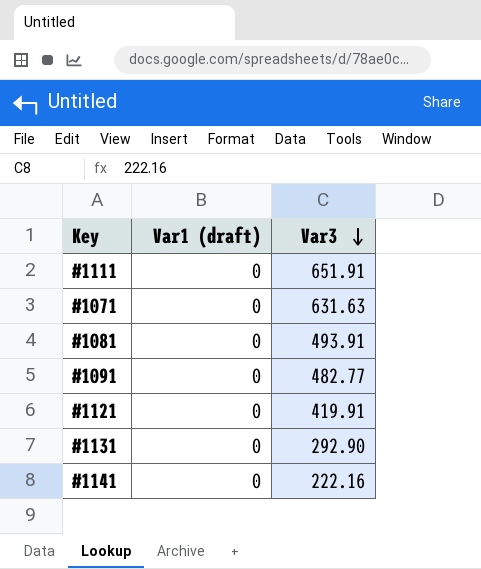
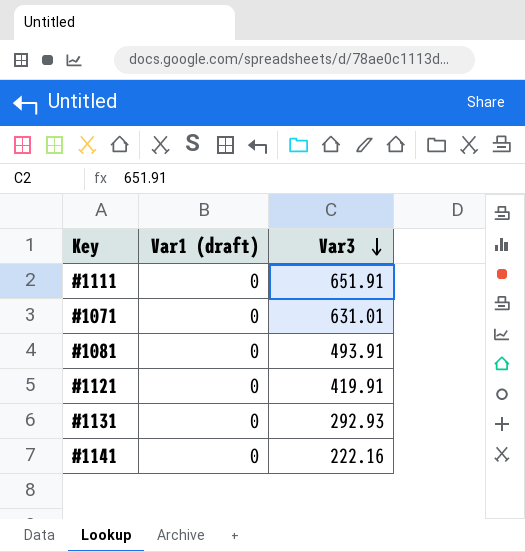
row #1091: 0 | 482.77 -> none
#1071 | Var3: 631.63 -> 631.01
#1131 | Var3: 292.90 -> 292.93

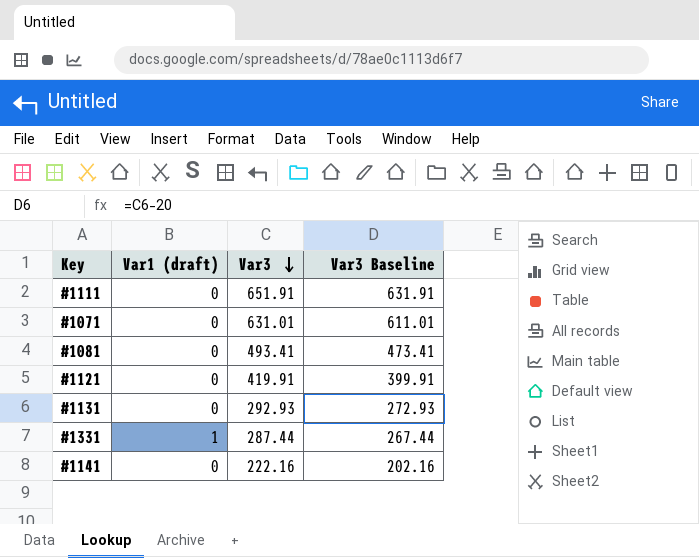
column Var3 Baseline | formula: none -> [Var3] - 20
#1081 | Var3: 493.91 -> 493.41
row #1331: none -> 1 | 287.44 | 267.44

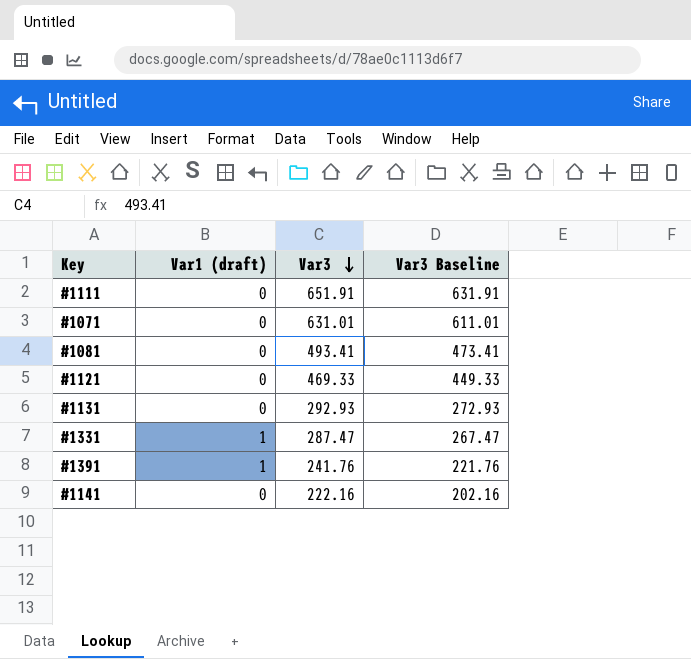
#1121 | Var3: 419.91 -> 469.33
#1121 | Var3 Baseline: 399.91 -> 449.33
#1331 | Var3: 287.44 -> 287.47
#1331 | Var3 Baseline: 267.44 -> 267.47
row #1391: none -> 1 | 241.76 | 221.76

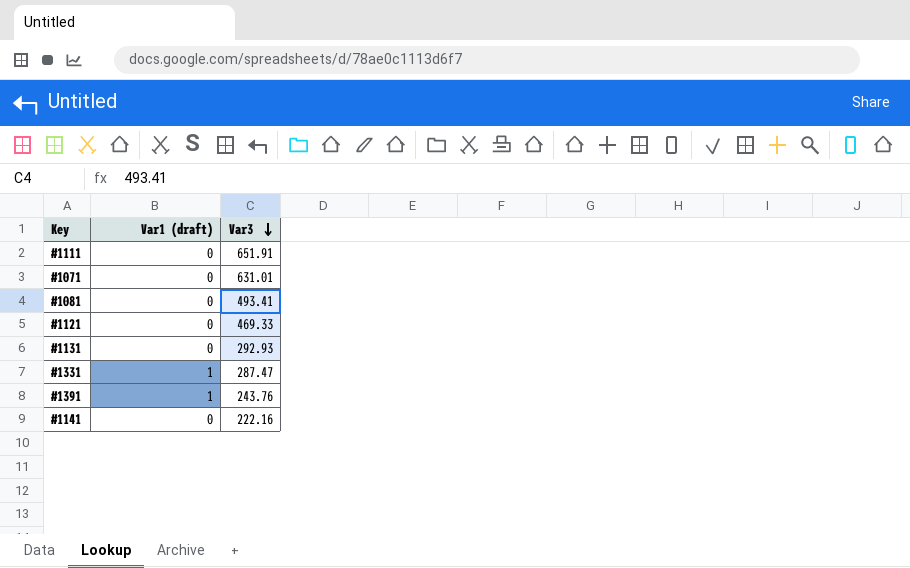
column Var3 Baseline | formula: [Var3] - 20 -> none
#1391 | Var3: 241.76 -> 243.76

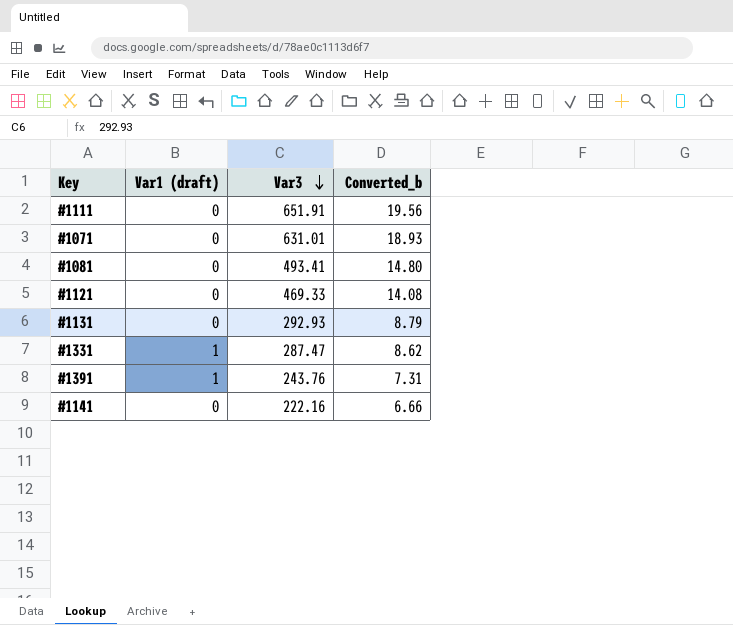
column Converted_b | formula: none -> [Var3] * 0.03

